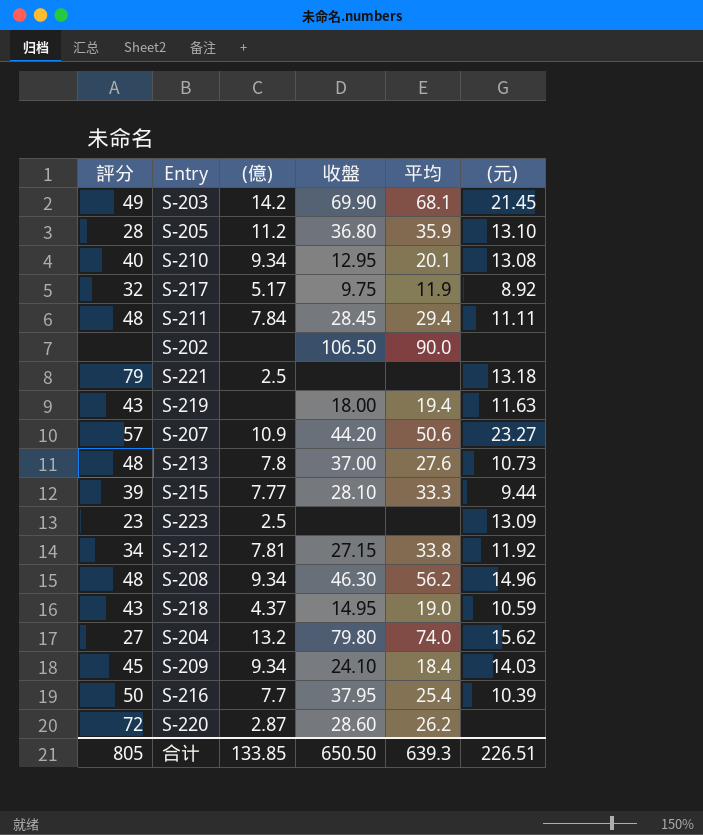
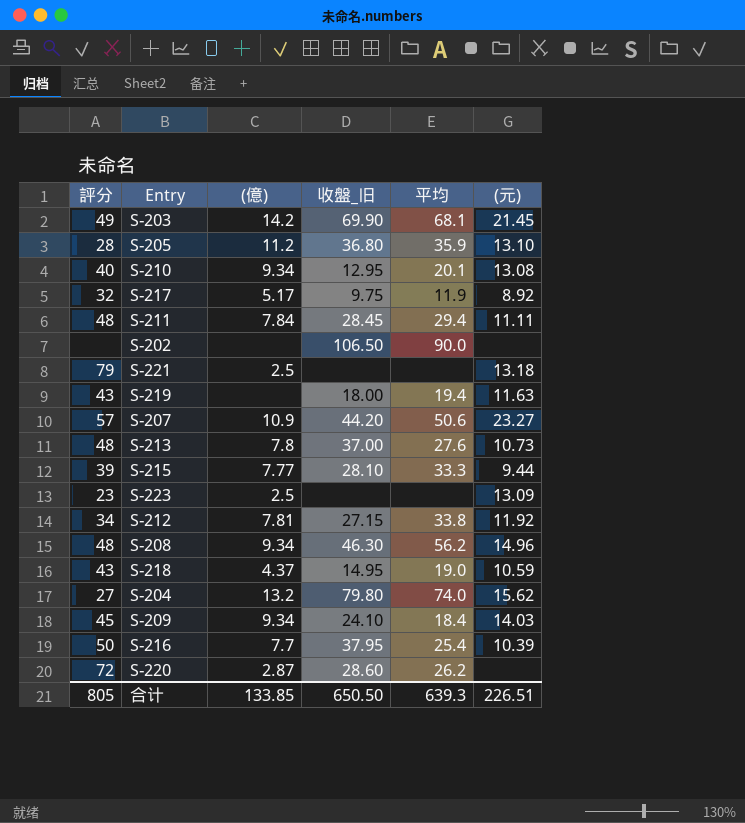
column name: 收盤 -> 收盤_旧

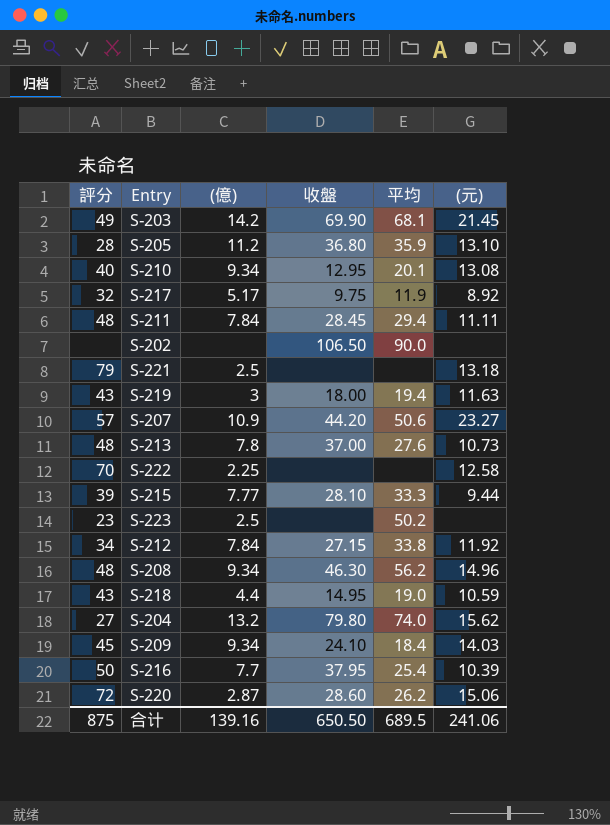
column name: 收盤_旧 -> 收盤
S-219 | (億): none -> 3
row S-222: none -> 70 | 2.25 | none | none | 12.58
S-223 | 平均: none -> 50.2
S-223 | (元): 13.09 -> none
S-212 | (億): 7.81 -> 7.84
S-218 | (億): 4.37 -> 4.4
S-220 | (元): none -> 15.06
合计 | 評分: 805 -> 875
合计 | (億): 133.85 -> 139.16
合计 | 平均: 639.3 -> 689.5
合计 | (元): 226.51 -> 241.06

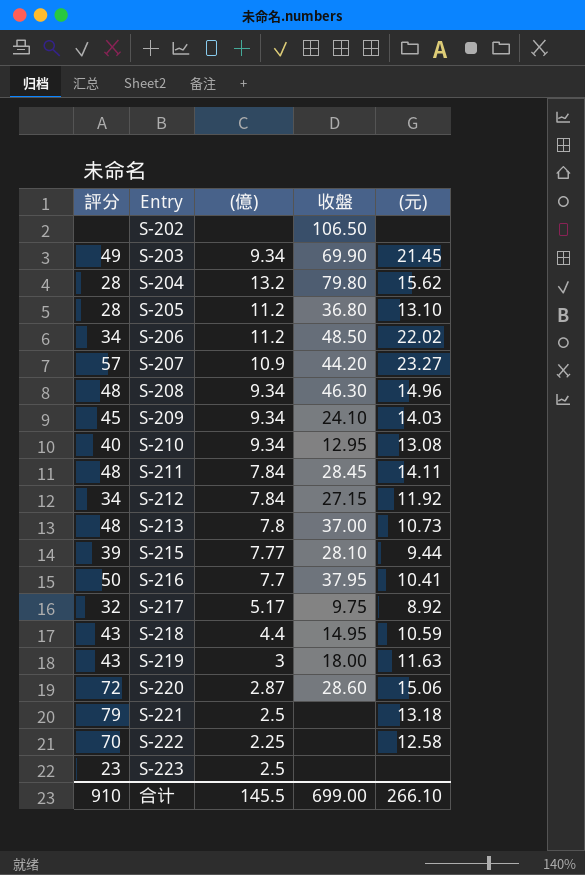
row order: none -> Entry ascending
column 平均 | position: 5 -> none
S-203 | (億): 14.2 -> 9.34
S-204 | 評分: 27 -> 28
row S-206: none -> 34 | 11.2 | 48.50 | 22.02
S-211 | (元): 11.11 -> 14.11
S-216 | (元): 10.39 -> 10.41
合计 | 評分: 875 -> 910
合计 | (億): 139.16 -> 145.5
合计 | 收盤: 650.50 -> 699.00
合计 | (元): 241.06 -> 266.10

